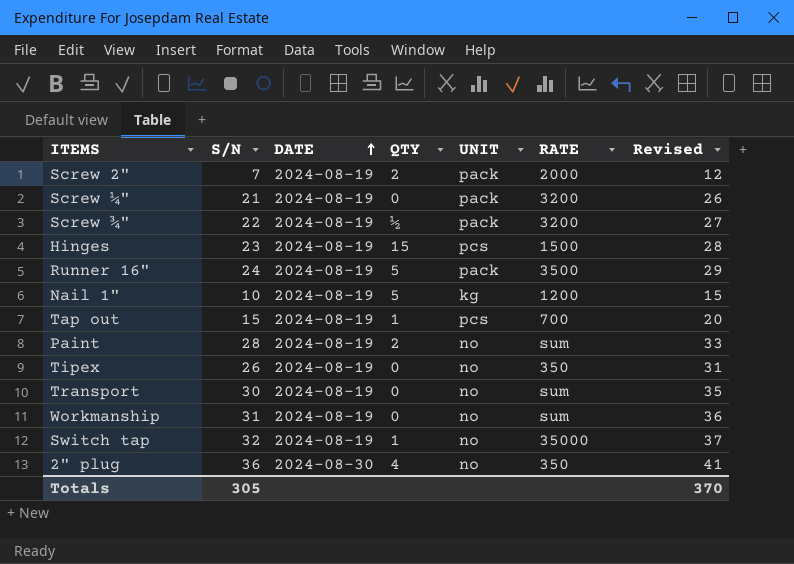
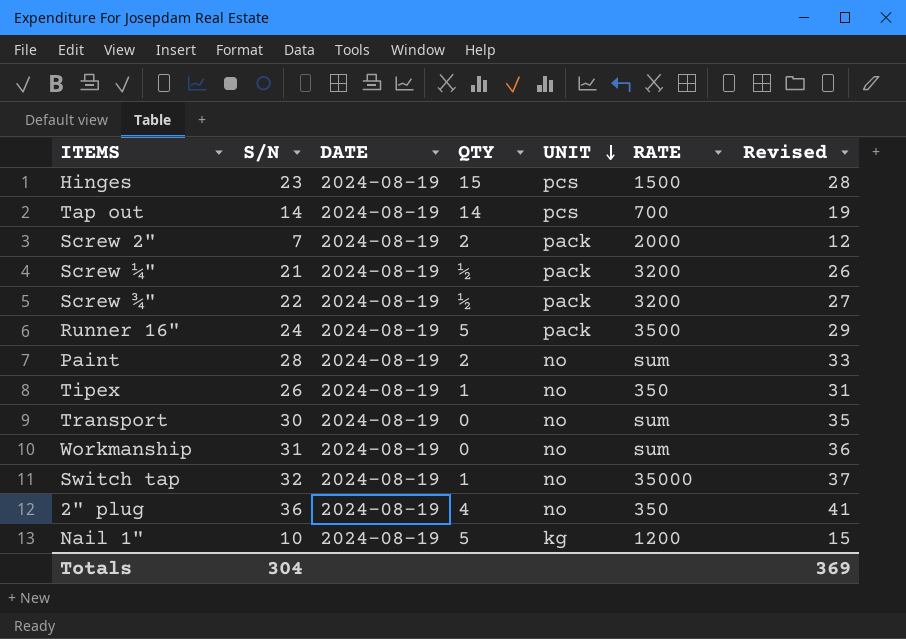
row order: DATE ascending -> UNIT descending
Tap out | S/N: 15 -> 14
Tap out | QTY: 1 -> 14
Tap out | Revised: 20 -> 19
Screw ¼" | QTY: 0 -> ½
Tipex | QTY: 0 -> 1
2" plug | DATE: 2024-08-30 -> 2024-08-19
Totals | S/N: 305 -> 304
Totals | Revised: 370 -> 369

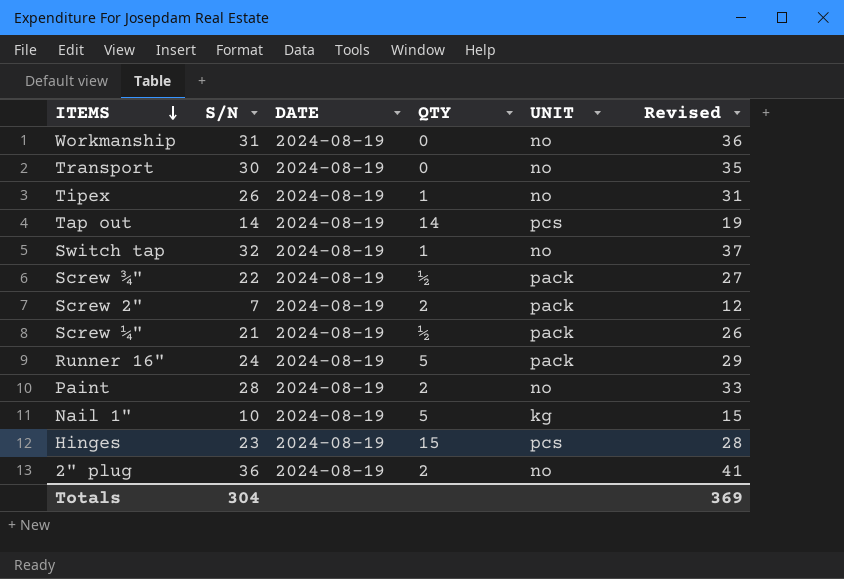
row order: UNIT descending -> ITEMS descending
column RATE | position: 6 -> none
2" plug | QTY: 4 -> 2

